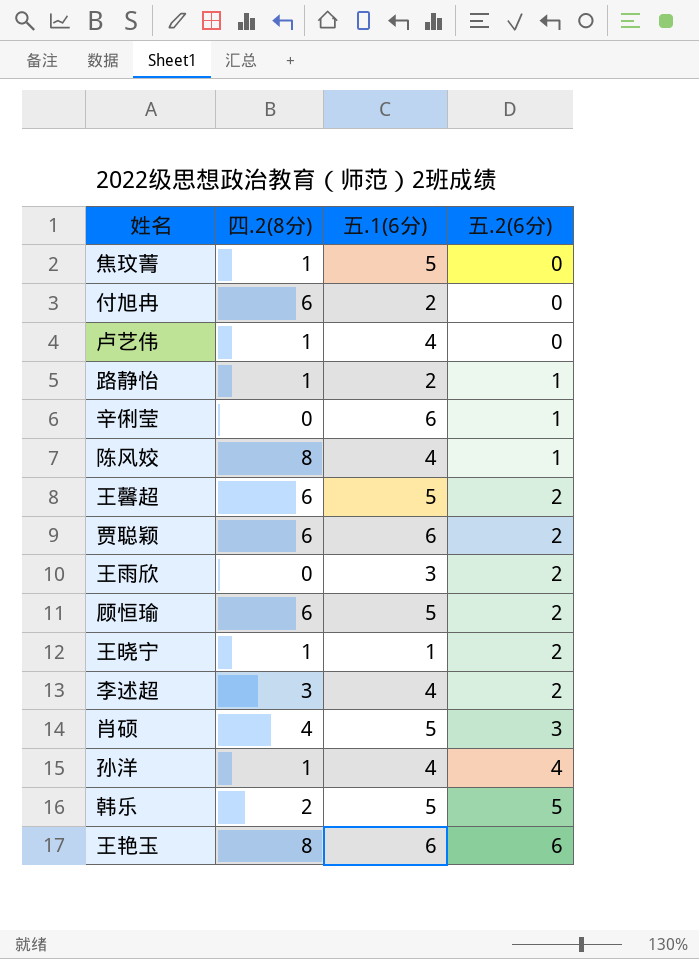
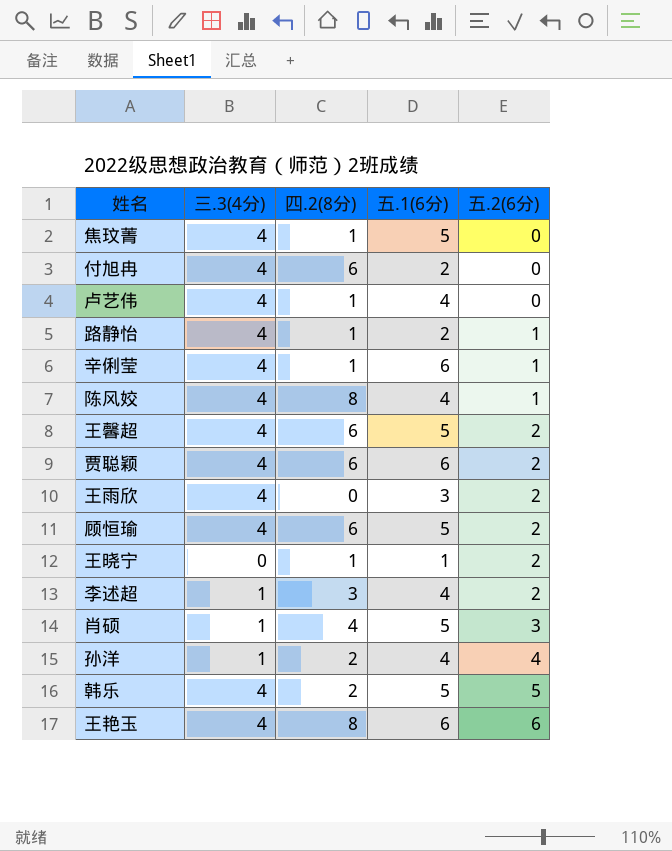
column 三.3(4分) | position: none -> 2
辛俐莹 | 四.2(8分): 0 -> 1
孙洋 | 四.2(8分): 1 -> 2

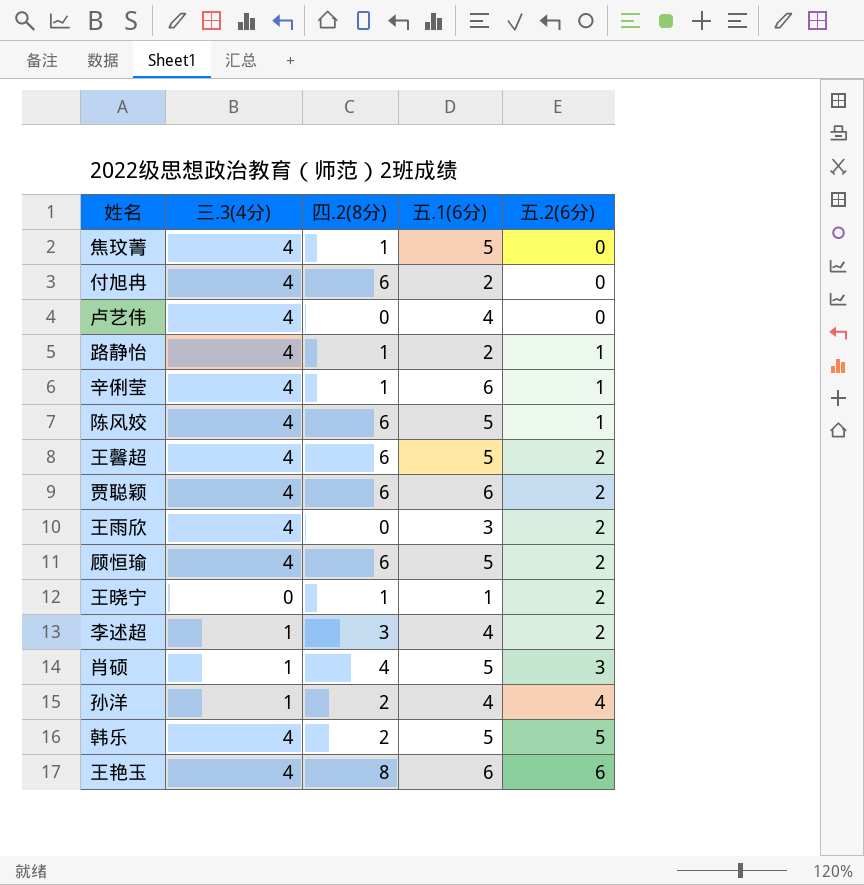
卢艺伟 | 四.2(8分): 1 -> 0
陈风姣 | 四.2(8分): 8 -> 6
陈风姣 | 五.1(6分): 4 -> 5

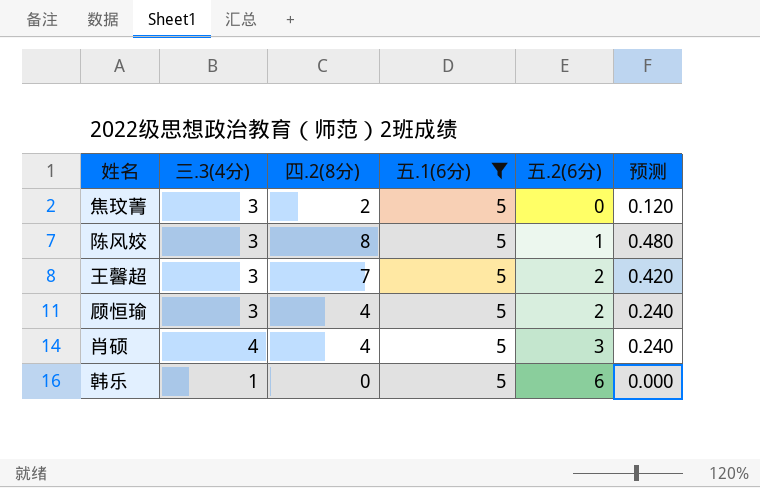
filter: none -> 五.1(6分) = 5
column 预测 | formula: none -> [四.2(8分)] * 0.06
焦玟菁 | 三.3(4分): 4 -> 3
焦玟菁 | 四.2(8分): 1 -> 2
陈风姣 | 三.3(4分): 4 -> 3
陈风姣 | 四.2(8分): 6 -> 8
王馨超 | 三.3(4分): 4 -> 3
王馨超 | 四.2(8分): 6 -> 7
顾恒瑜 | 三.3(4分): 4 -> 3
顾恒瑜 | 四.2(8分): 6 -> 4
肖硕 | 三.3(4分): 1 -> 4
韩乐 | 三.3(4分): 4 -> 1
韩乐 | 四.2(8分): 2 -> 0
韩乐 | 五.2(6分): 5 -> 6

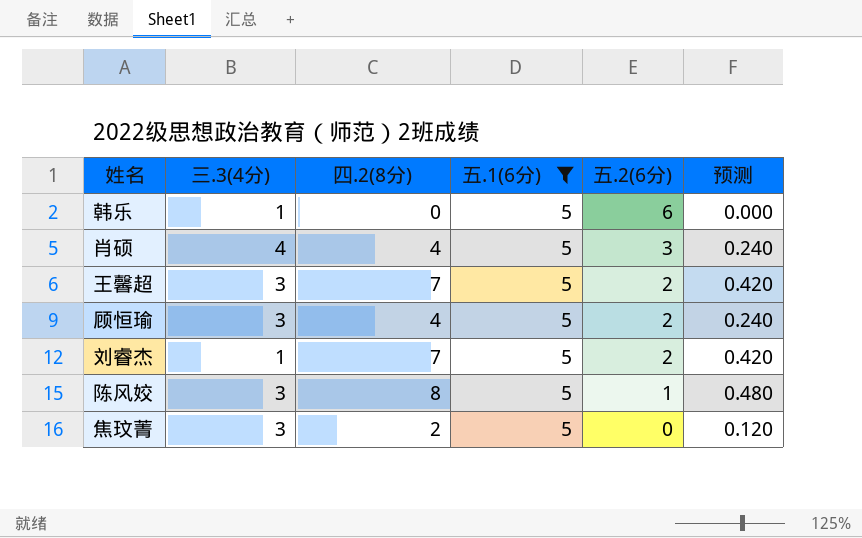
row order: 五.2(6分) ascending -> 五.2(6分) descending
row 刘睿杰: none -> 1 | 7 | 5 | 2 | 0.420

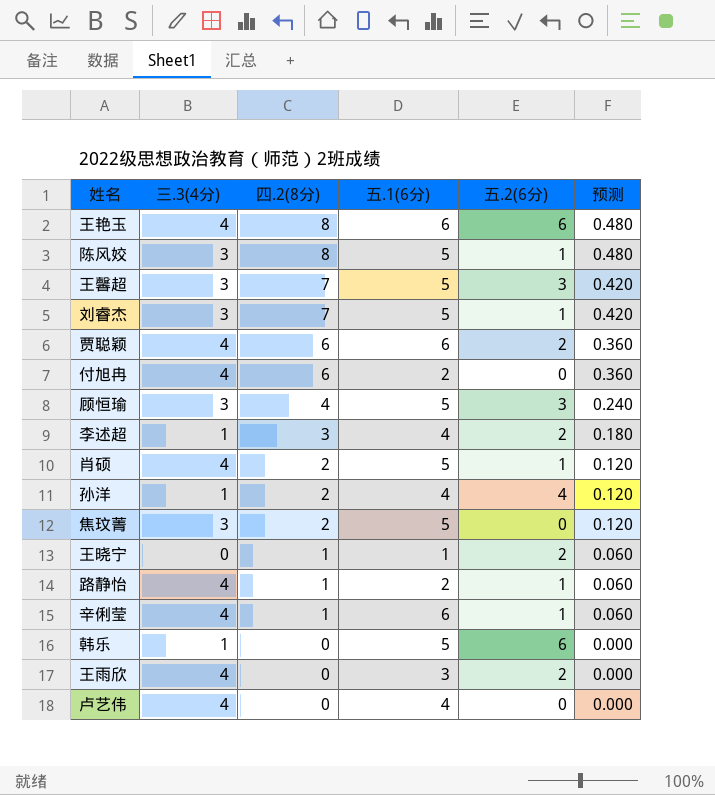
filter: 五.1(6分) = 5 -> none
row order: 五.2(6分) descending -> 四.2(8分) descending
王馨超 | 五.2(6分): 2 -> 3
刘睿杰 | 三.3(4分): 1 -> 3
刘睿杰 | 五.2(6分): 2 -> 1
顾恒瑜 | 五.2(6分): 2 -> 3
肖硕 | 四.2(8分): 4 -> 2
肖硕 | 五.2(6分): 3 -> 1
肖硕 | 预测: 0.240 -> 0.120

